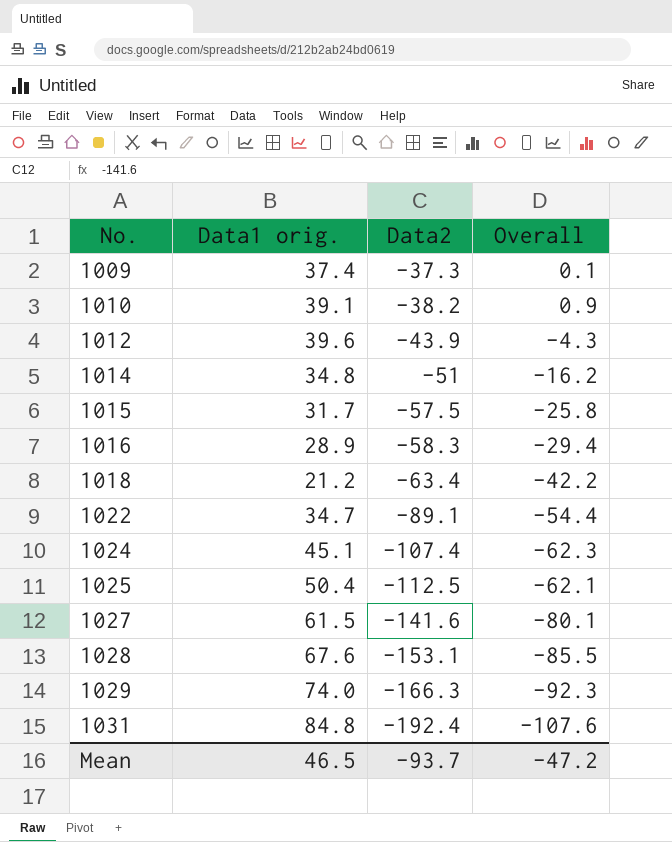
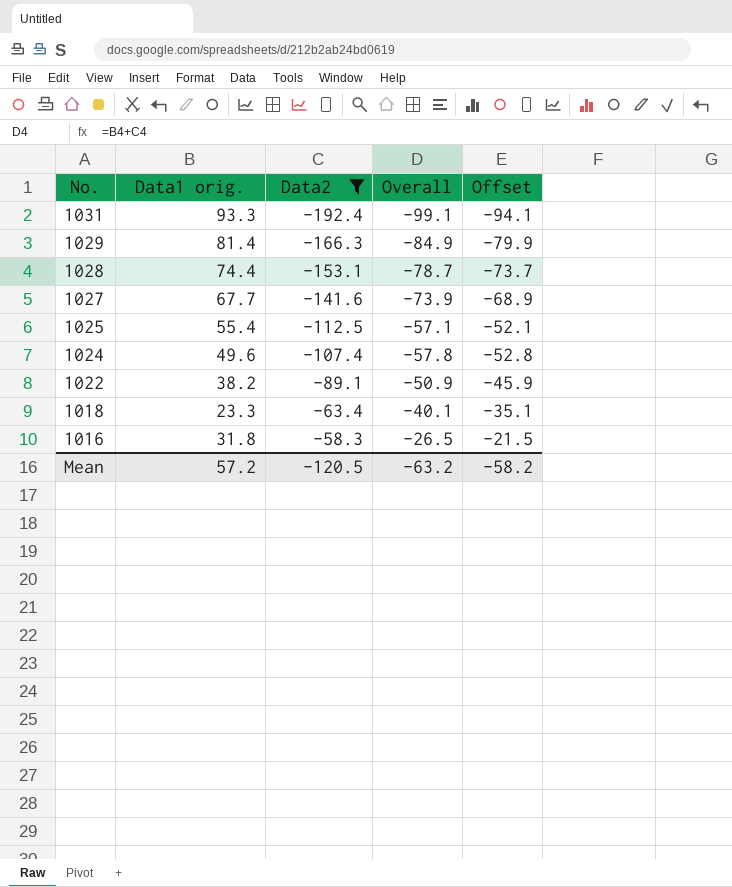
filter: none -> Data2 <= -58.3
row order: No. ascending -> No. descending
column Offset | formula: none -> [Overall] + 5
1031 | Data1 orig.: 84.8 -> 93.3
1031 | Overall: -107.6 -> -99.1
1029 | Data1 orig.: 74.0 -> 81.4
1029 | Overall: -92.3 -> -84.9
1028 | Data1 orig.: 67.6 -> 74.4
1028 | Overall: -85.5 -> -78.7
1027 | Data1 orig.: 61.5 -> 67.7
1027 | Overall: -80.1 -> -73.9
1025 | Data1 orig.: 50.4 -> 55.4
1025 | Overall: -62.1 -> -57.1
1024 | Data1 orig.: 45.1 -> 49.6
1024 | Overall: -62.3 -> -57.8
1022 | Data1 orig.: 34.7 -> 38.2
1022 | Overall: -54.4 -> -50.9
1018 | Data1 orig.: 21.2 -> 23.3
1018 | Overall: -42.2 -> -40.1
1016 | Data1 orig.: 28.9 -> 31.8
1016 | Overall: -29.4 -> -26.5
Mean | Data1 orig.: 46.5 -> 57.2
Mean | Data2: -93.7 -> -120.5
Mean | Overall: -47.2 -> -63.2

